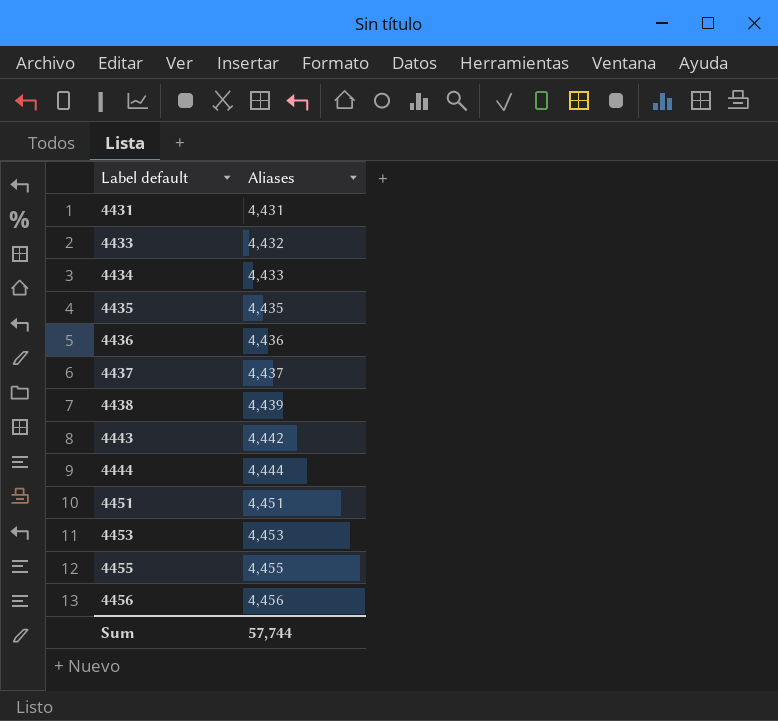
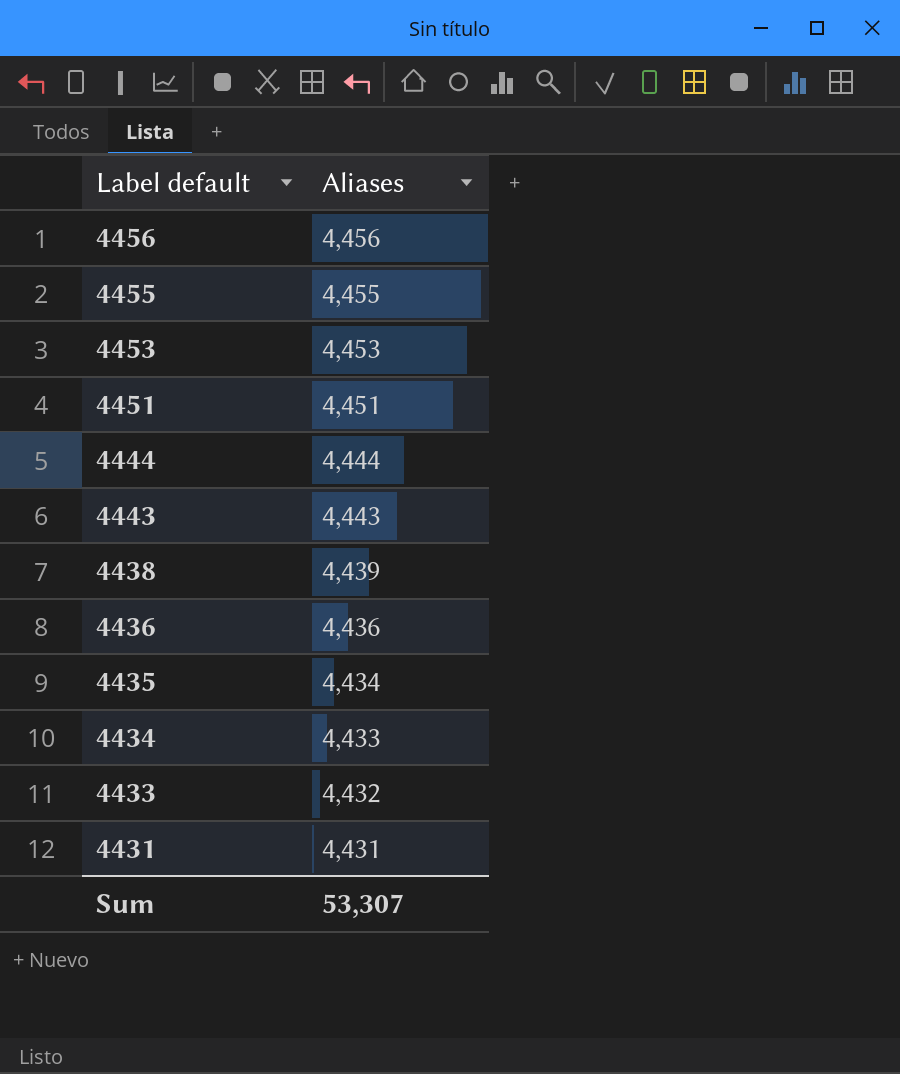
row order: Label default ascending -> Label default descending
row 4437: 4,437 -> none
4443 | Aliases: 4,442 -> 4,443
4435 | Aliases: 4,435 -> 4,434
Sum | Aliases: 57,744 -> 53,307

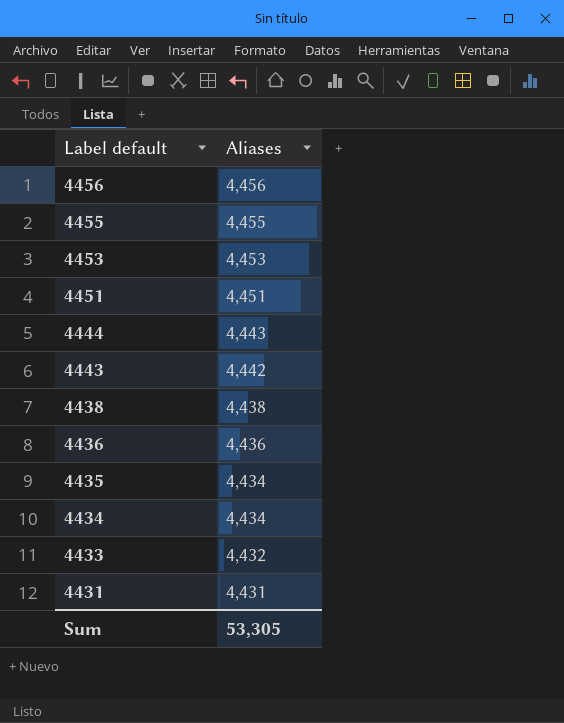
4444 | Aliases: 4,444 -> 4,443
4443 | Aliases: 4,443 -> 4,442
4438 | Aliases: 4,439 -> 4,438
4434 | Aliases: 4,433 -> 4,434
Sum | Aliases: 53,307 -> 53,305

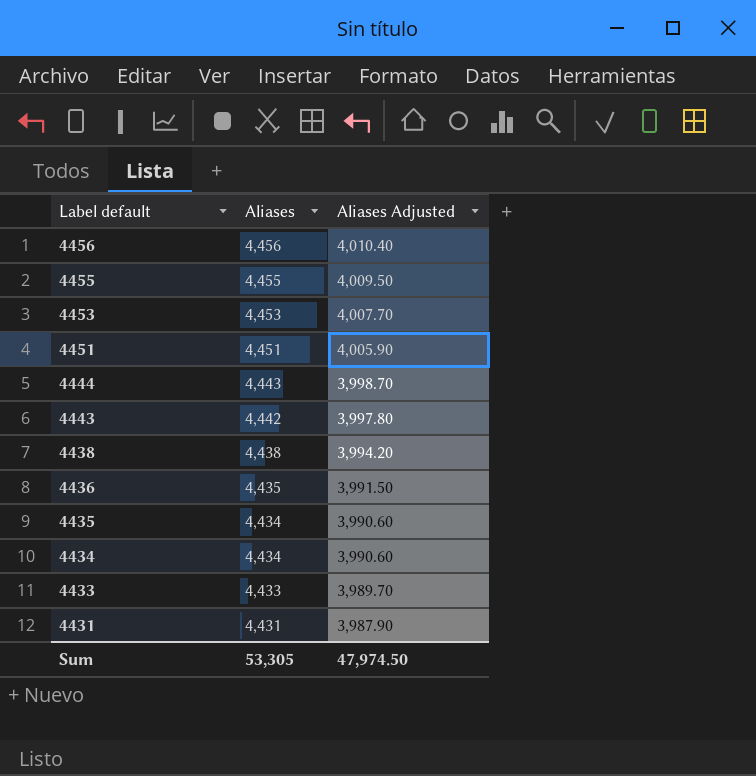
column Aliases Adjusted | formula: none -> [Aliases] * 0.9
4436 | Aliases: 4,436 -> 4,435
4433 | Aliases: 4,432 -> 4,433

